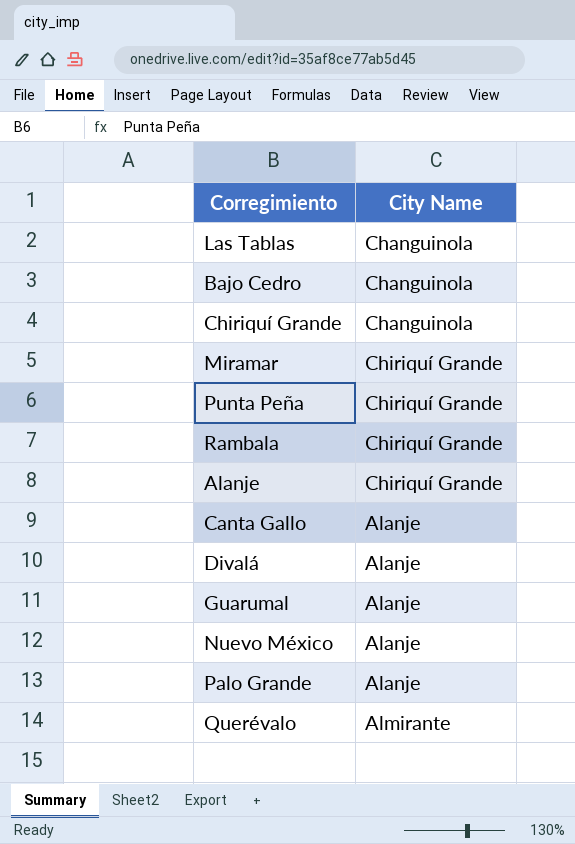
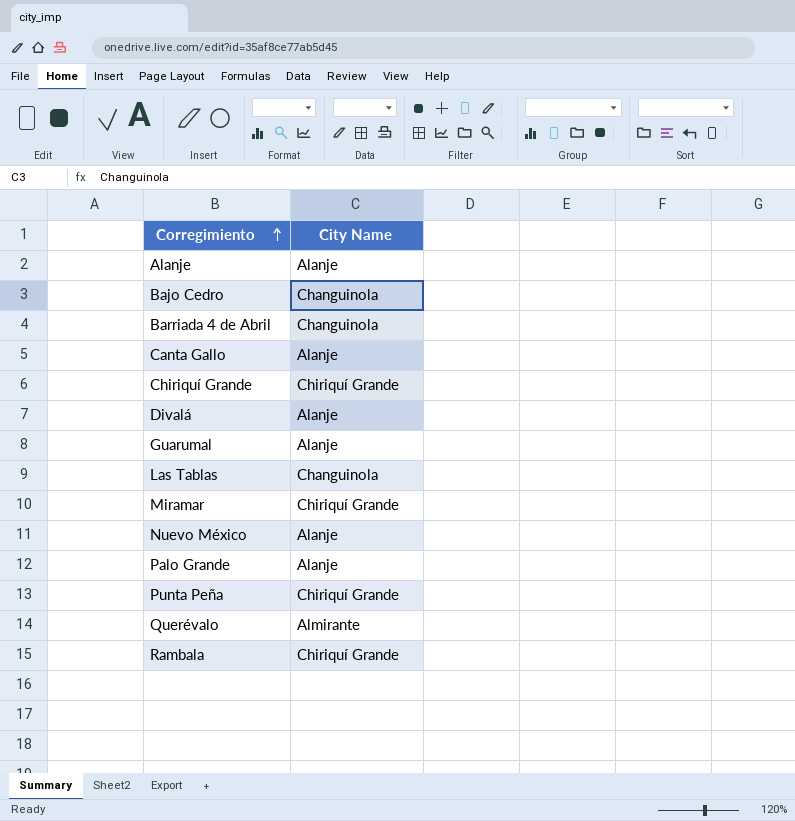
row order: none -> Corregimiento ascending
Alanje | City Name: Chiriquí Grande -> Alanje
row Barriada 4 de Abril: none -> Changuinola
Chiriquí Grande | City Name: Changuinola -> Chiriquí Grande

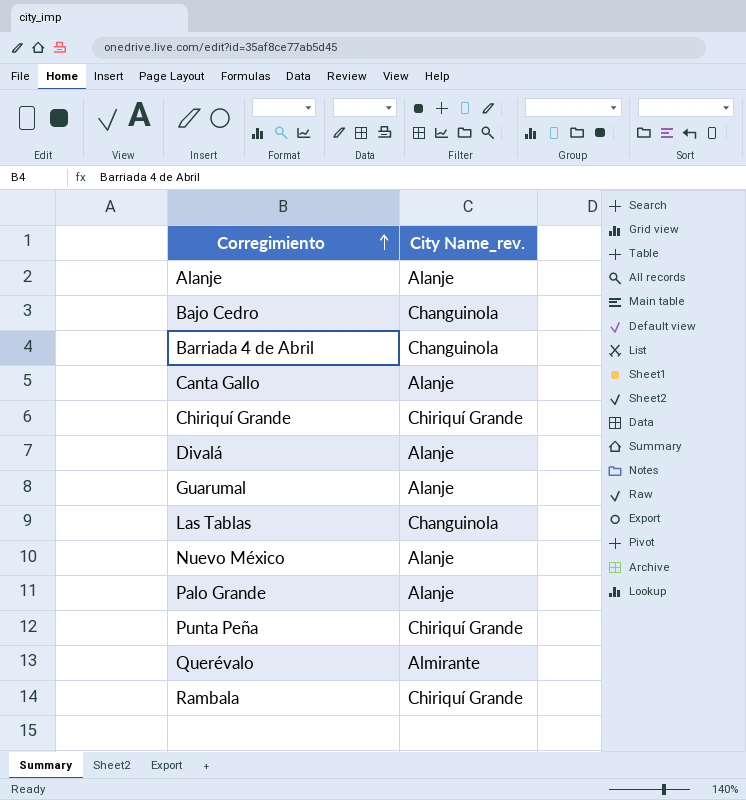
column name: City Name -> City Name_rev.
row Miramar: Chiriquí Grande -> none

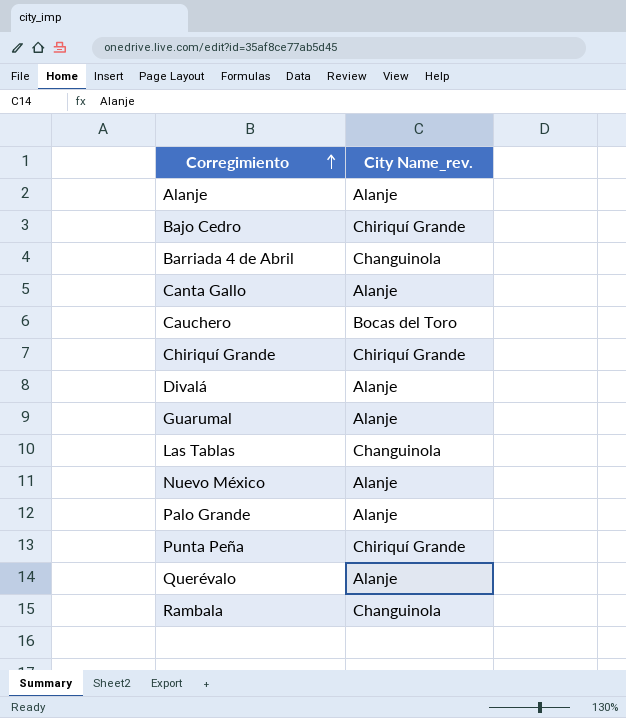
Bajo Cedro | City Name_rev.: Changuinola -> Chiriquí Grande
row Cauchero: none -> Bocas del Toro
Querévalo | City Name_rev.: Almirante -> Alanje
Rambala | City Name_rev.: Chiriquí Grande -> Changuinola

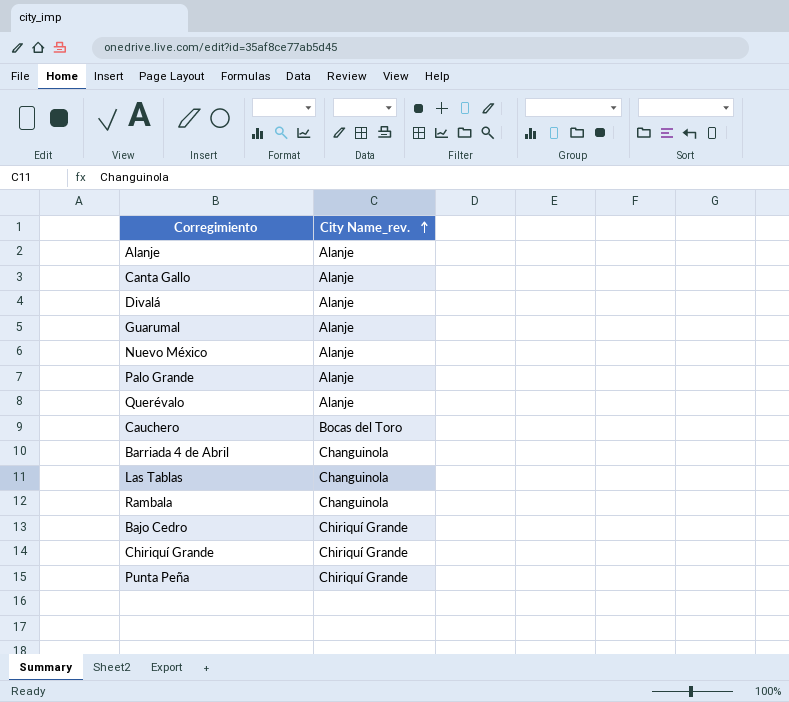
row order: Corregimiento ascending -> City Name_rev. ascending

